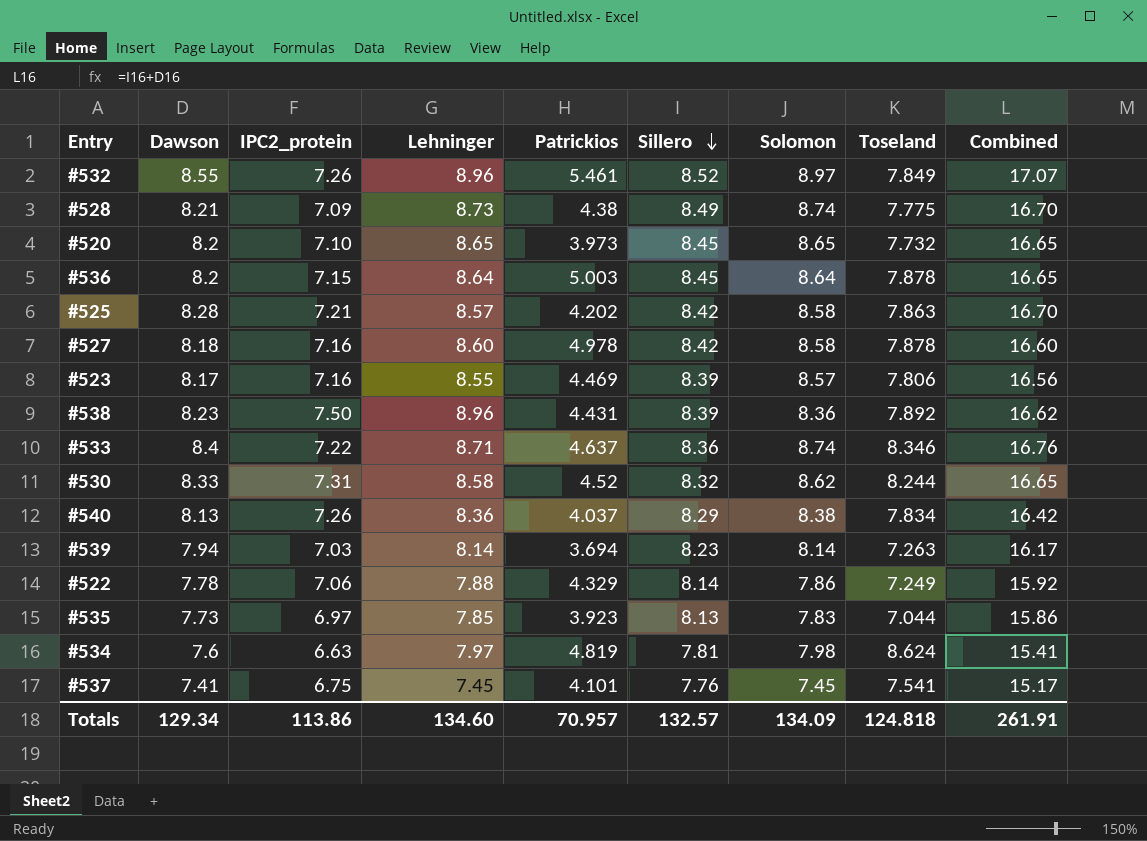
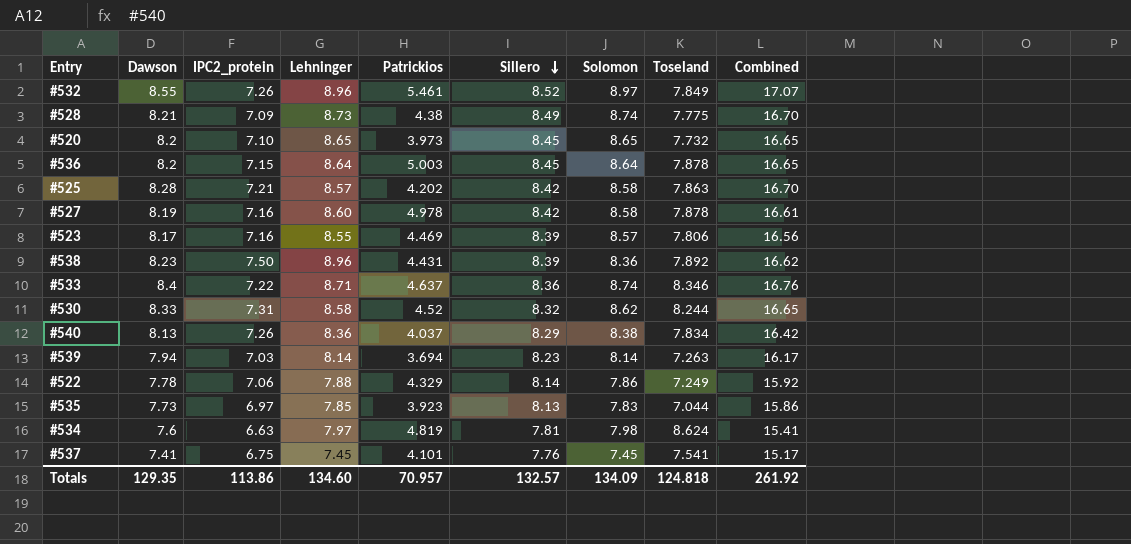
#527 | Dawson: 8.18 -> 8.19
#527 | Combined: 16.60 -> 16.61
Totals | Dawson: 129.34 -> 129.35
Totals | Combined: 261.91 -> 261.92

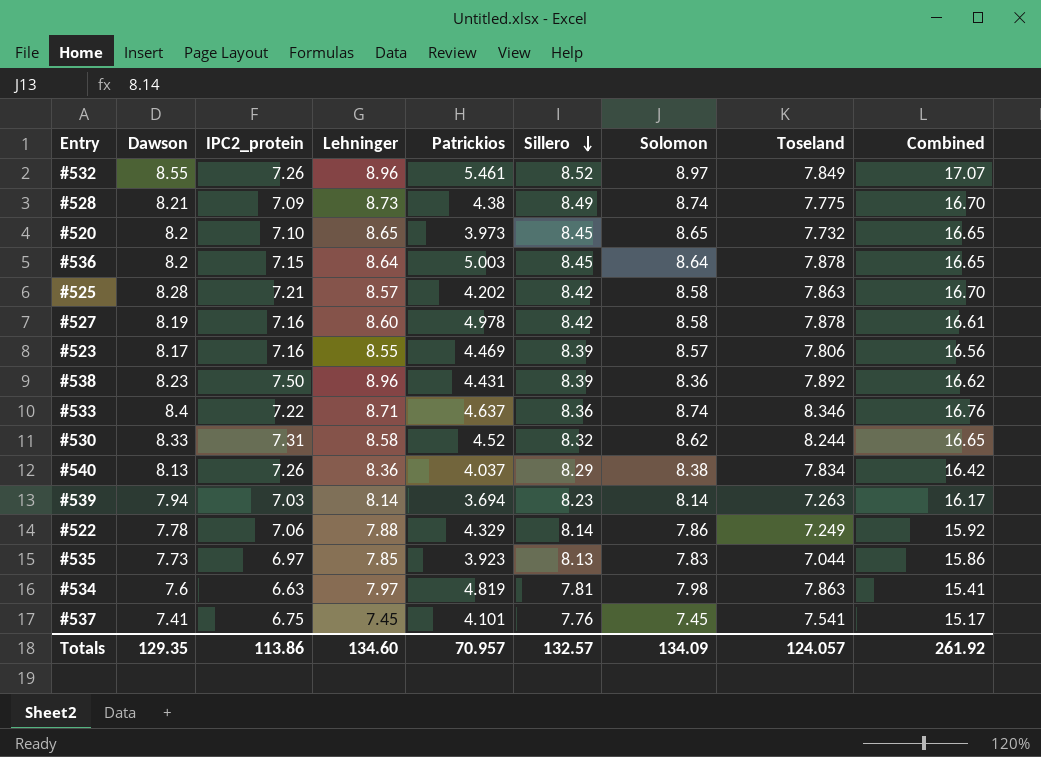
#534 | Toseland: 8.624 -> 7.863
Totals | Toseland: 124.818 -> 124.057

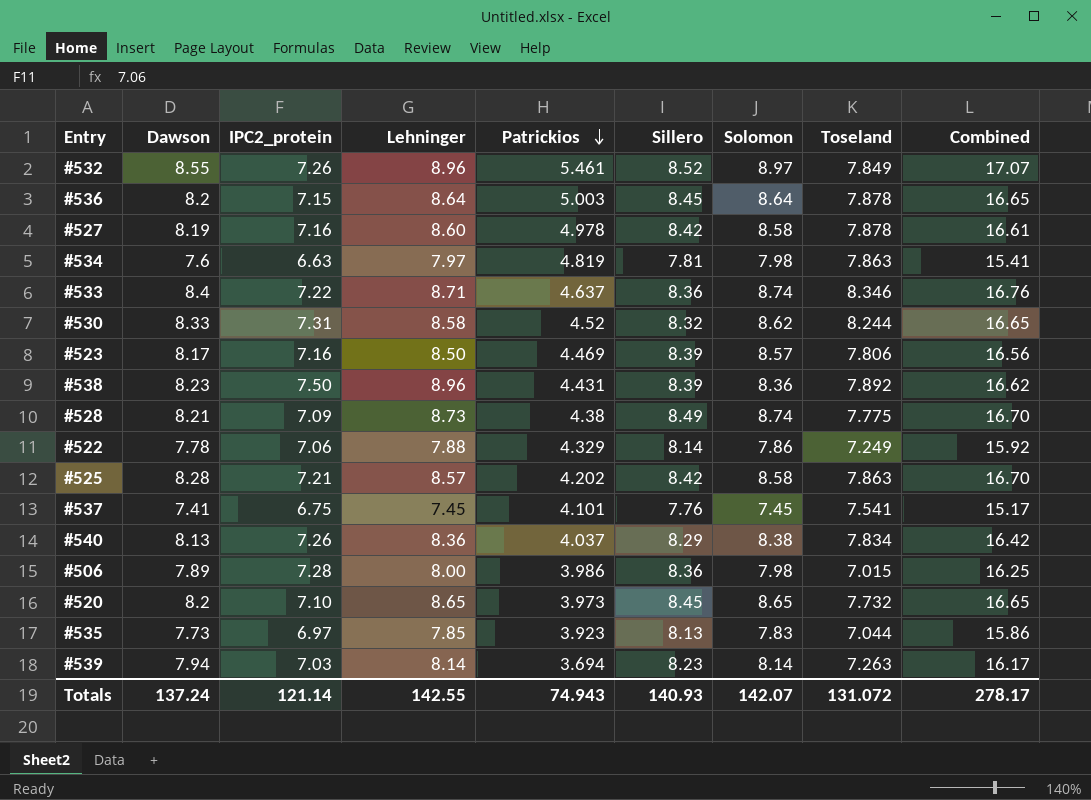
row order: Sillero descending -> Patrickios descending
#523 | Lehninger: 8.55 -> 8.50
row #506: none -> 7.89 | 7.28 | 8.00 | 3.986 | 8.36 | 7.98 | 7.015 | 16.25
Totals | Dawson: 129.35 -> 137.24
Totals | IPC2_protein: 113.86 -> 121.14
Totals | Lehninger: 134.60 -> 142.55
Totals | Patrickios: 70.957 -> 74.943
Totals | Sillero: 132.57 -> 140.93
Totals | Solomon: 134.09 -> 142.07
Totals | Toseland: 124.057 -> 131.072
Totals | Combined: 261.92 -> 278.17

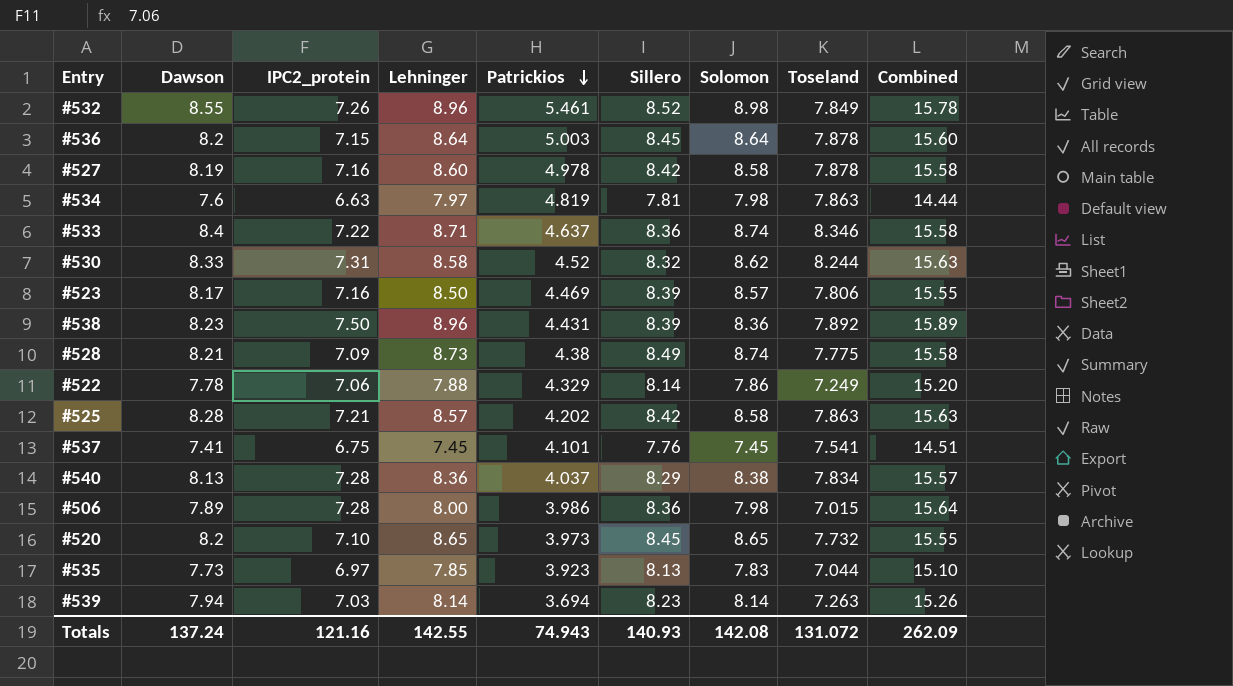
column Combined | formula: [Dawson] + [Sillero] -> [IPC2_protein] + [Sillero]
#532 | Solomon: 8.97 -> 8.98
#540 | IPC2_protein: 7.26 -> 7.28
Totals | IPC2_protein: 121.14 -> 121.16
Totals | Solomon: 142.07 -> 142.08
Totals | Combined: 278.17 -> 262.09

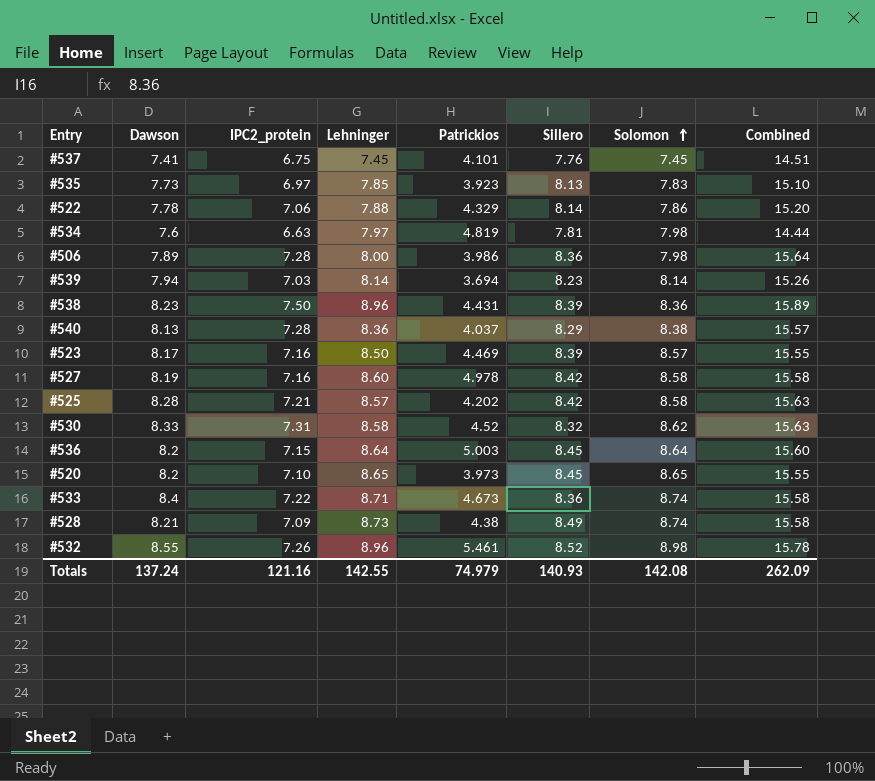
row order: Patrickios descending -> Solomon ascending
column Toseland | position: 8 -> none
#533 | Patrickios: 4.637 -> 4.673
Totals | Patrickios: 74.943 -> 74.979

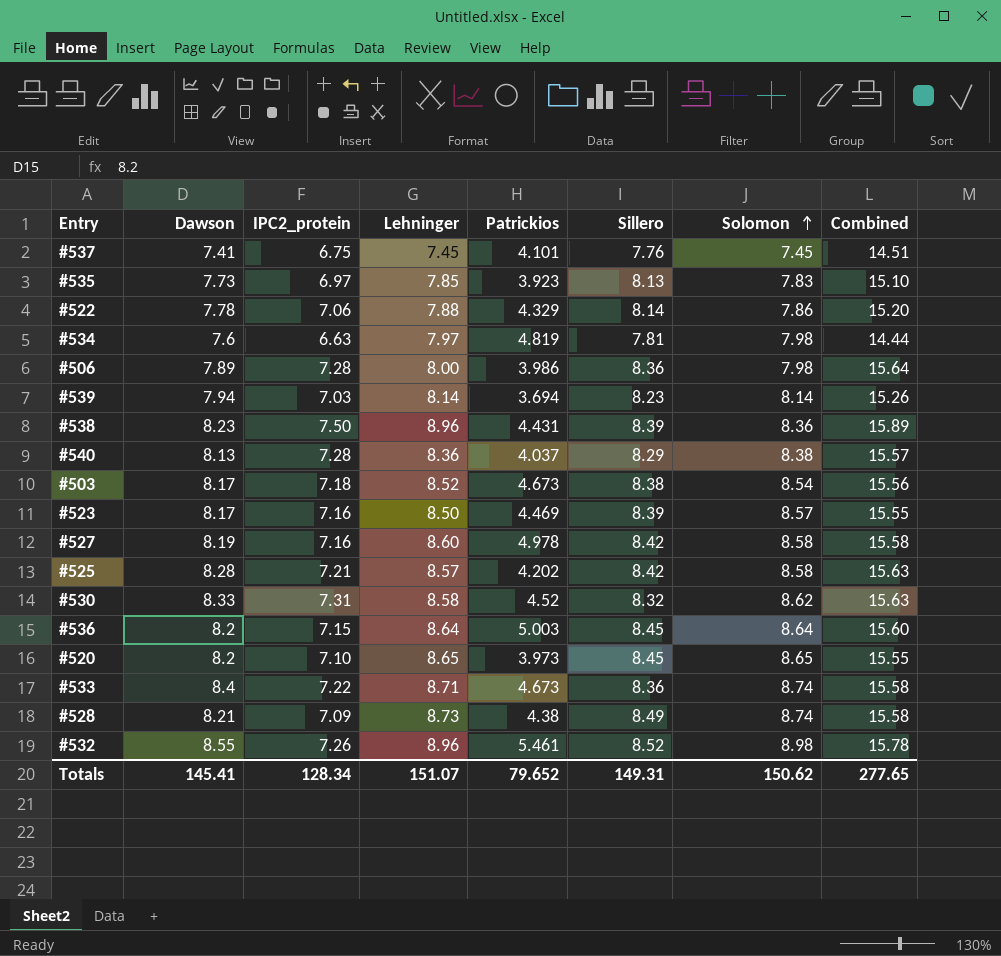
row #503: none -> 8.17 | 7.18 | 8.52 | 4.673 | 8.38 | 8.54 | 15.56
Totals | Dawson: 137.24 -> 145.41
Totals | IPC2_protein: 121.16 -> 128.34
Totals | Lehninger: 142.55 -> 151.07
Totals | Patrickios: 74.979 -> 79.652
Totals | Sillero: 140.93 -> 149.31
Totals | Solomon: 142.08 -> 150.62
Totals | Combined: 262.09 -> 277.65

